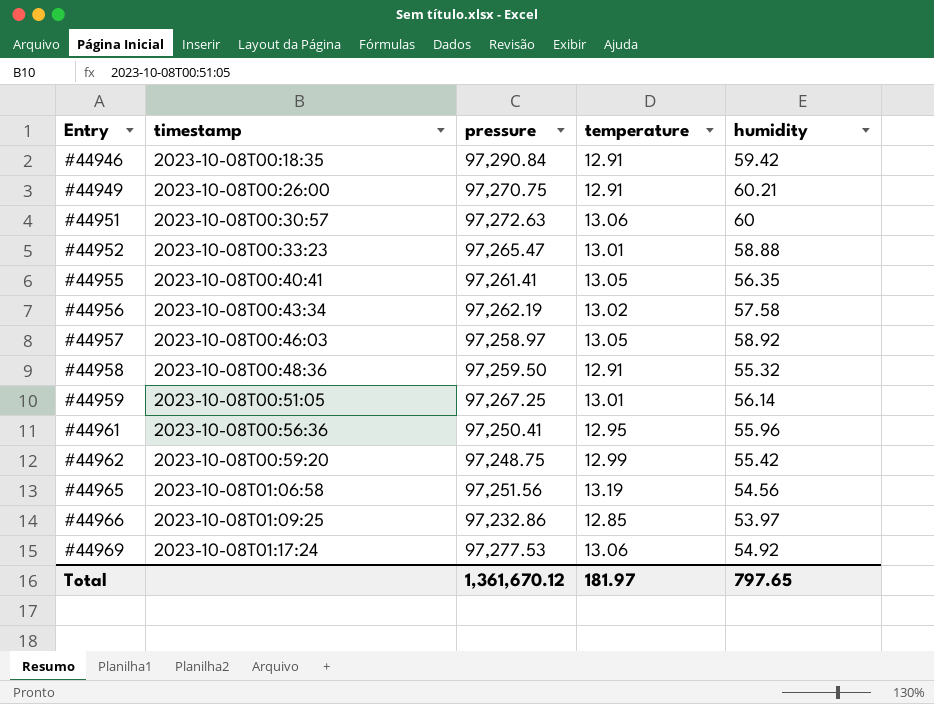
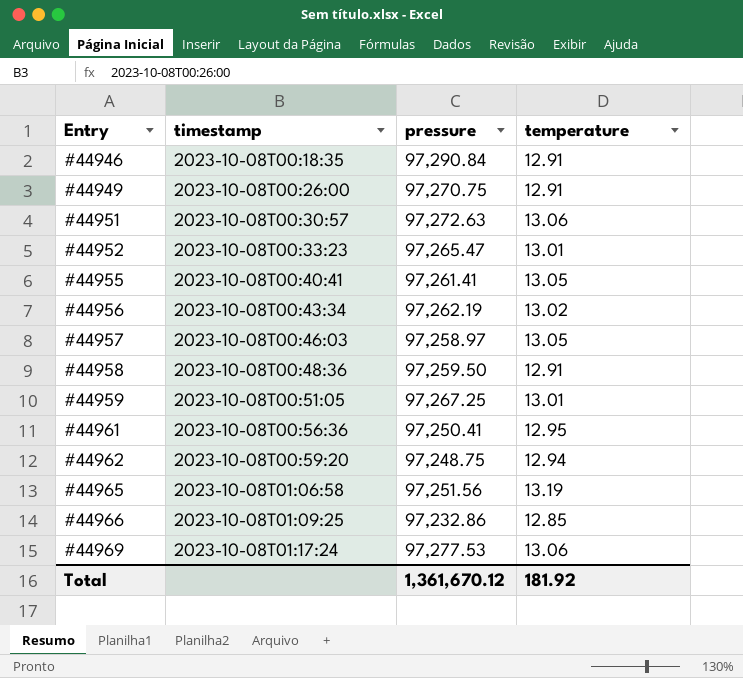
column humidity | position: 5 -> none
#44962 | temperature: 12.99 -> 12.94
Total | temperature: 181.97 -> 181.92

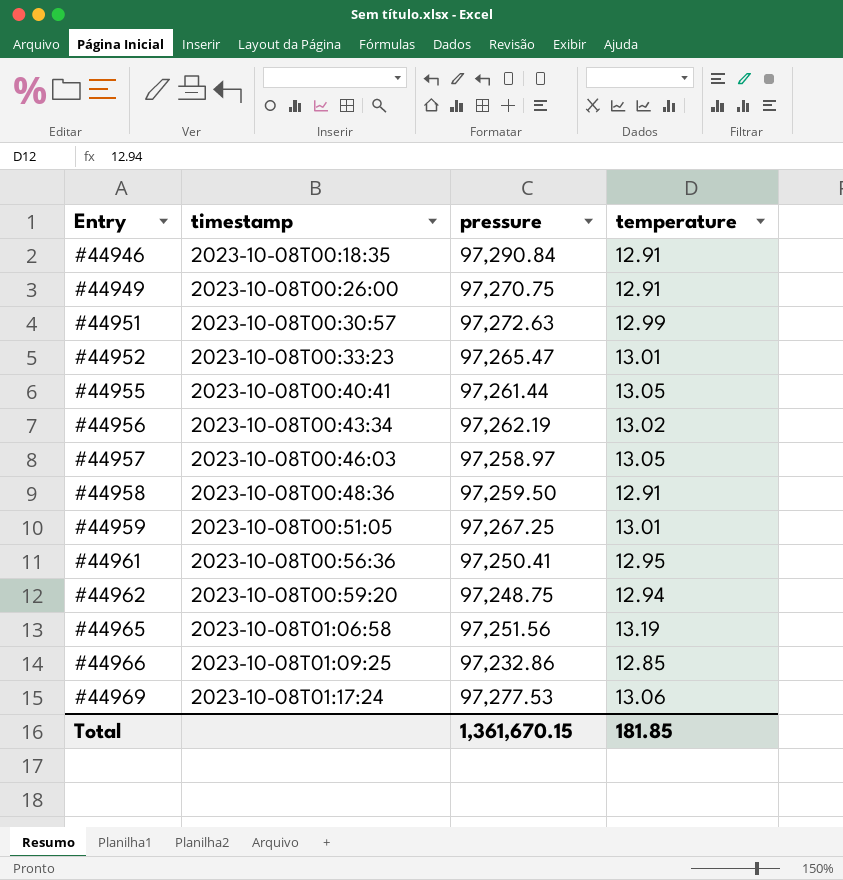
#44951 | temperature: 13.06 -> 12.99
#44955 | pressure: 97,261.41 -> 97,261.44
Total | pressure: 1,361,670.12 -> 1,361,670.15
Total | temperature: 181.92 -> 181.85

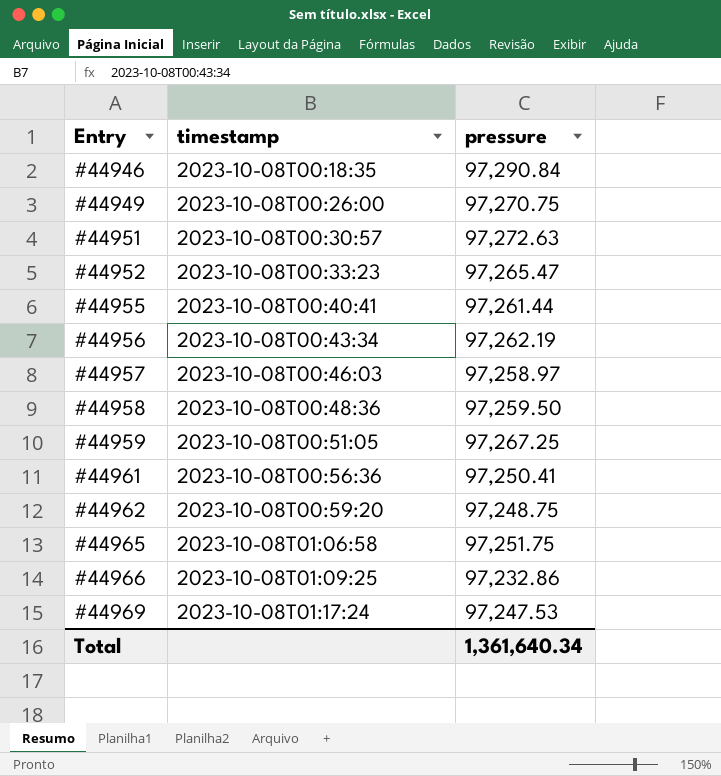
column temperature | position: 4 -> none
#44965 | pressure: 97,251.56 -> 97,251.75
#44969 | pressure: 97,277.53 -> 97,247.53
Total | pressure: 1,361,670.15 -> 1,361,640.34

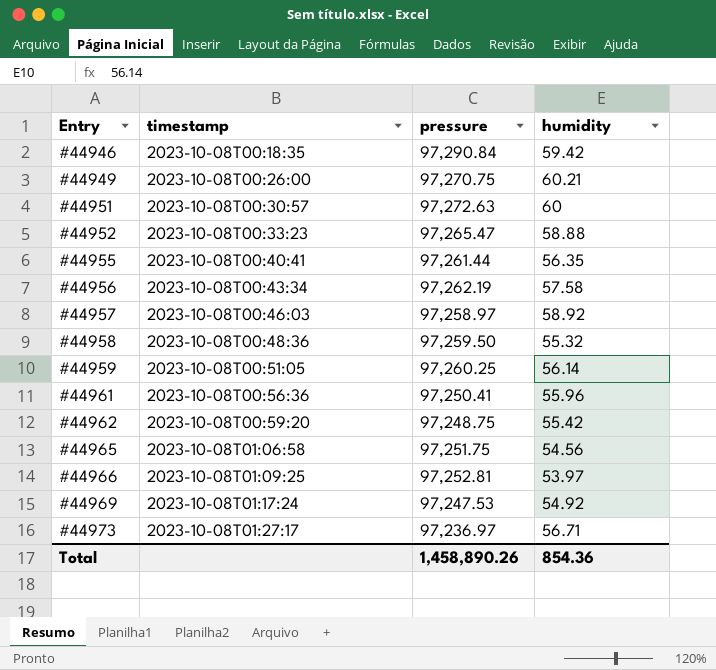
column humidity | position: none -> 4
#44959 | pressure: 97,267.25 -> 97,260.25
#44966 | pressure: 97,232.86 -> 97,252.81
row #44973: none -> 2023-10-08T01:27:17 | 97,236.97 | 56.71
Total | pressure: 1,361,640.34 -> 1,458,890.26

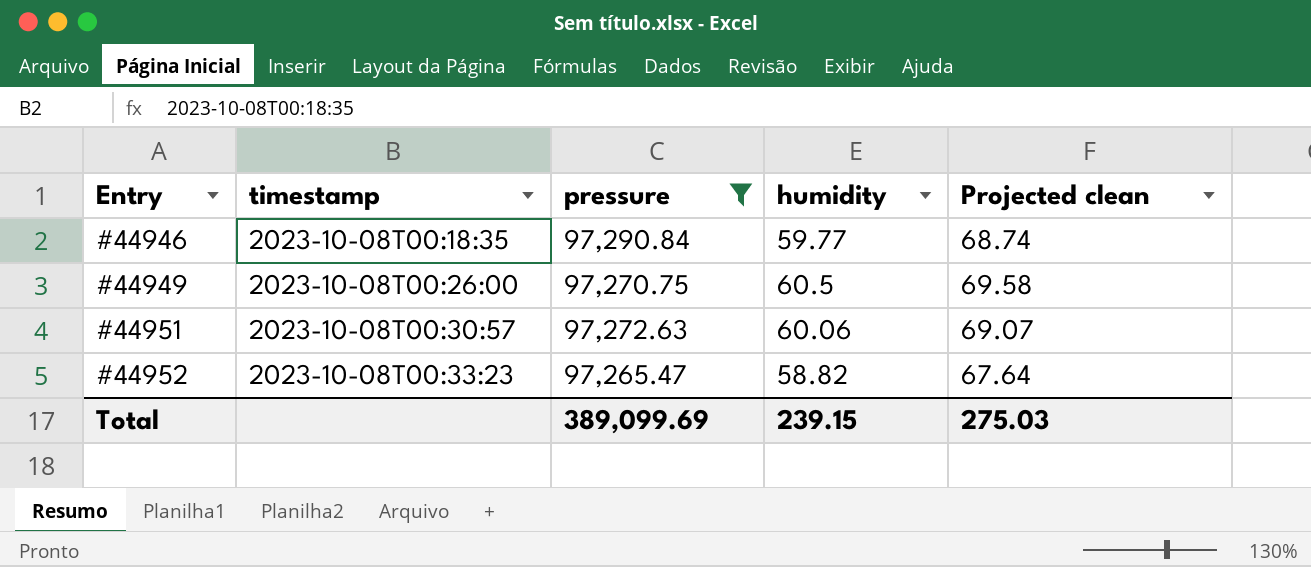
filter: none -> pressure >= 97,265.47
column Projected clean | formula: none -> [humidity] * 1.15
#44946 | humidity: 59.42 -> 59.77
#44949 | humidity: 60.21 -> 60.5
#44951 | humidity: 60 -> 60.06
#44952 | humidity: 58.88 -> 58.82
Total | pressure: 1,458,890.26 -> 389,099.69
Total | humidity: 854.36 -> 239.15

